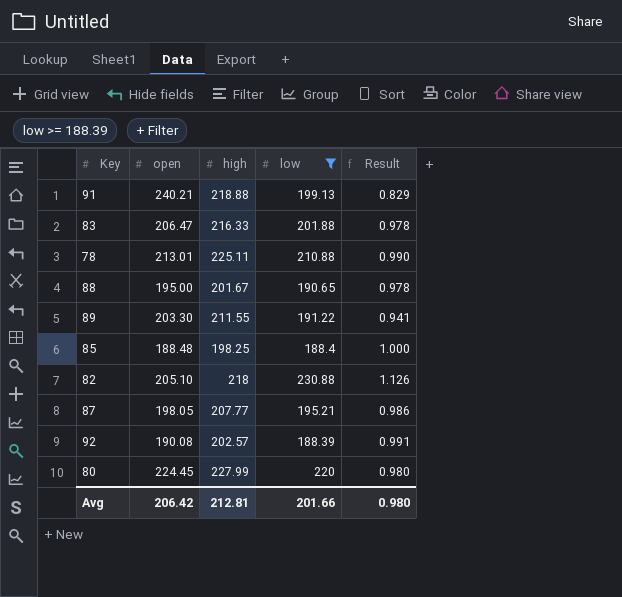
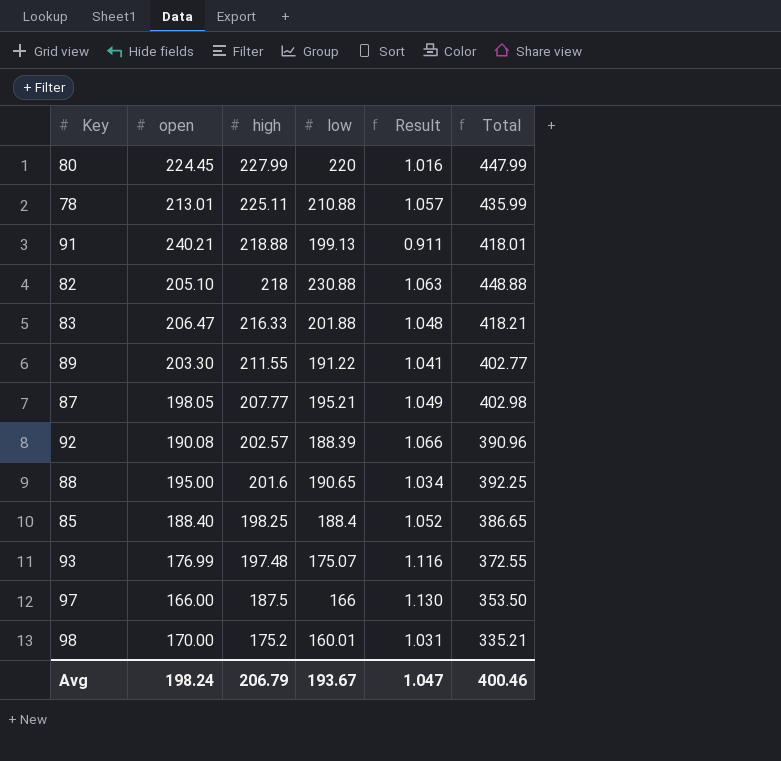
filter: low >= 188.39 -> none
row order: none -> high descending
column Result | formula: [low] / [open] -> [high] / [open]
column Total | formula: none -> [high] + [low]
88 | high: 201.67 -> 201.6
85 | open: 188.48 -> 188.40
Avg | open: 206.42 -> 198.24
Avg | high: 212.81 -> 206.79
Avg | low: 201.66 -> 193.67
Avg | Result: 0.980 -> 1.047

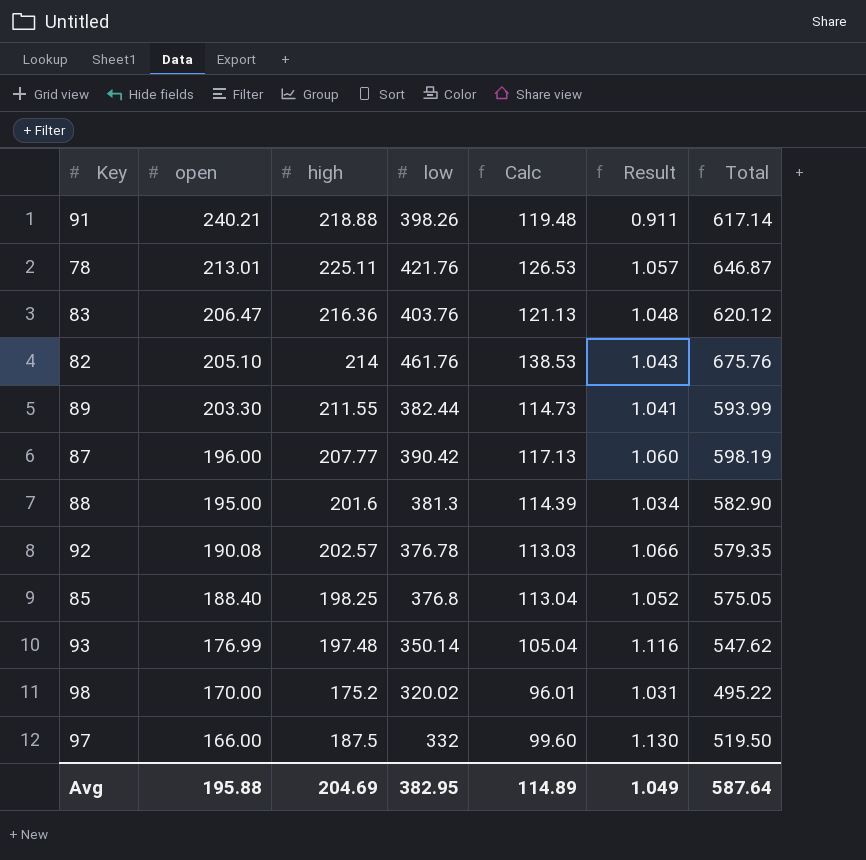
row order: high descending -> open descending
column Calc | formula: none -> [low] * 0.3
row 80: 224.45 | 227.99 | 220 | 1.016 | 447.99 -> none
91 | low: 199.13 -> 398.26
91 | Total: 418.01 -> 617.14
78 | low: 210.88 -> 421.76
78 | Total: 435.99 -> 646.87
83 | high: 216.33 -> 216.36
83 | low: 201.88 -> 403.76
83 | Total: 418.21 -> 620.12
82 | high: 218 -> 214
82 | low: 230.88 -> 461.76
82 | Result: 1.063 -> 1.043
82 | Total: 448.88 -> 675.76
89 | low: 191.22 -> 382.44
89 | Total: 402.77 -> 593.99
87 | open: 198.05 -> 196.00
87 | low: 195.21 -> 390.42
87 | Result: 1.049 -> 1.060
87 | Total: 402.98 -> 598.19
88 | low: 190.65 -> 381.3
88 | Total: 392.25 -> 582.90
92 | low: 188.39 -> 376.78
92 | Total: 390.96 -> 579.35
85 | low: 188.4 -> 376.8
85 | Total: 386.65 -> 575.05
93 | low: 175.07 -> 350.14
93 | Total: 372.55 -> 547.62
98 | low: 160.01 -> 320.02
98 | Total: 335.21 -> 495.22
97 | low: 166 -> 332
97 | Total: 353.50 -> 519.50
Avg | open: 198.24 -> 195.88
Avg | high: 206.79 -> 204.69
Avg | low: 193.67 -> 382.95
Avg | Result: 1.047 -> 1.049
Avg | Total: 400.46 -> 587.64

